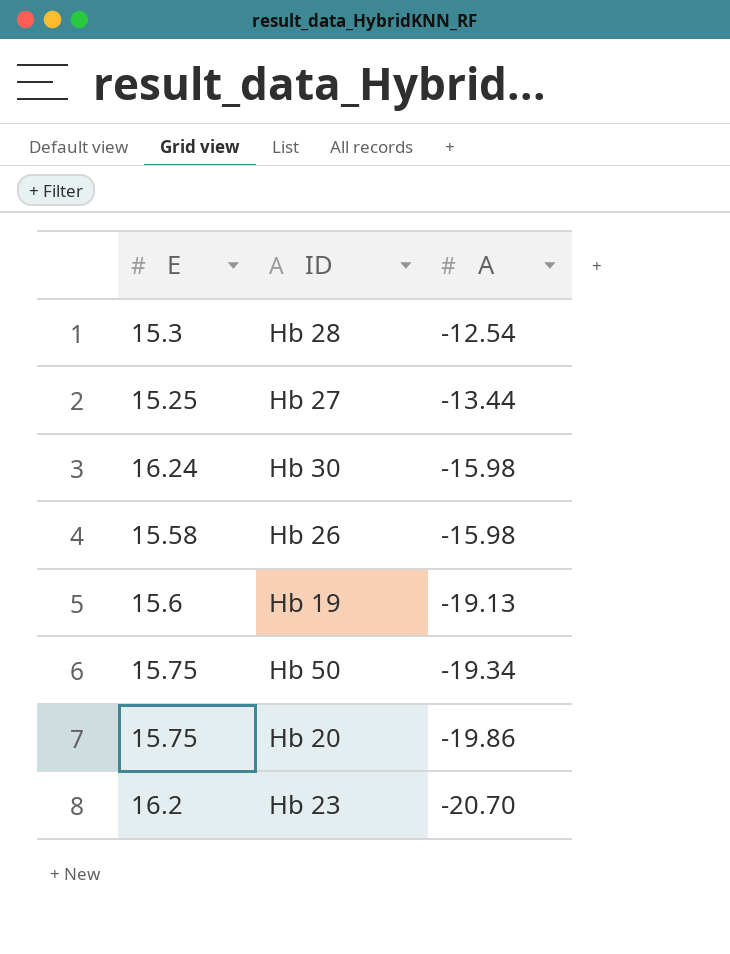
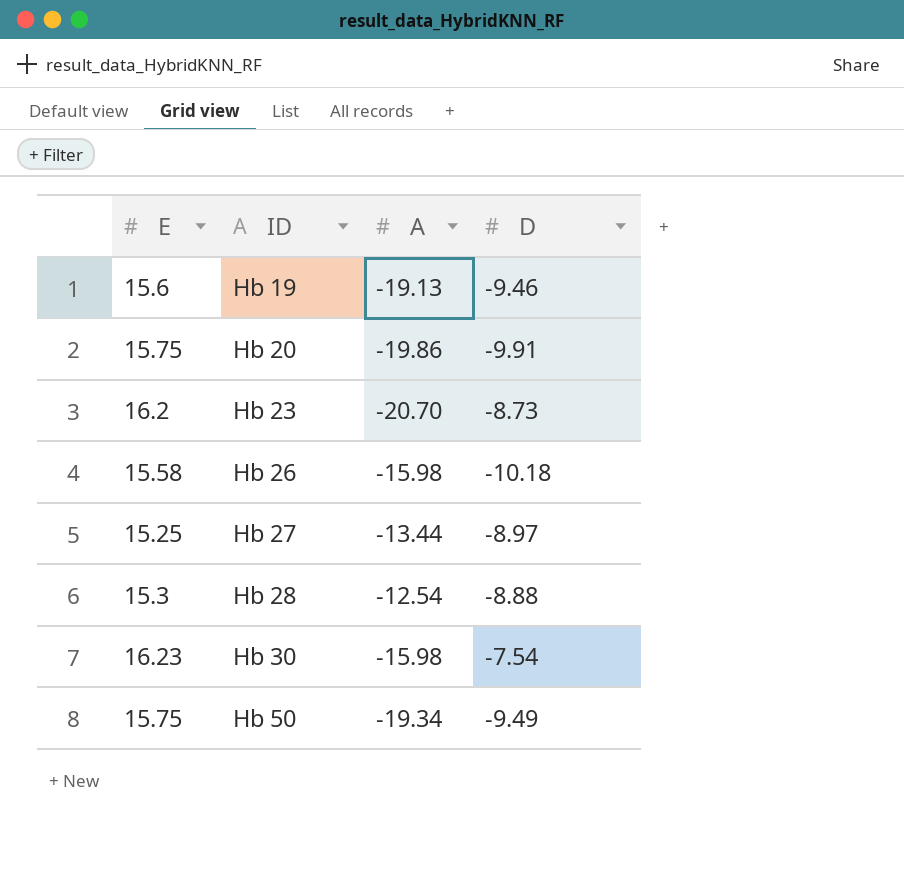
row order: A descending -> ID ascending
column D | position: none -> 4
Hb 30 | E: 16.24 -> 16.23

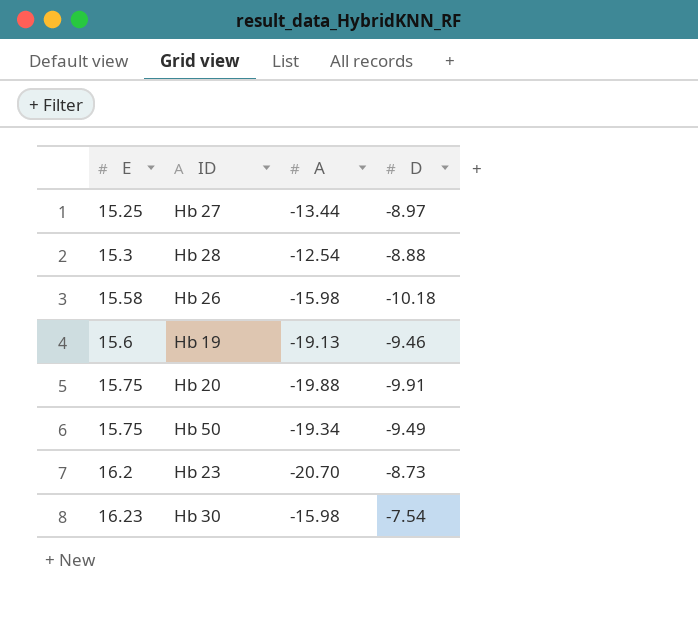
row order: ID ascending -> E ascending
Hb 20 | A: -19.86 -> -19.88

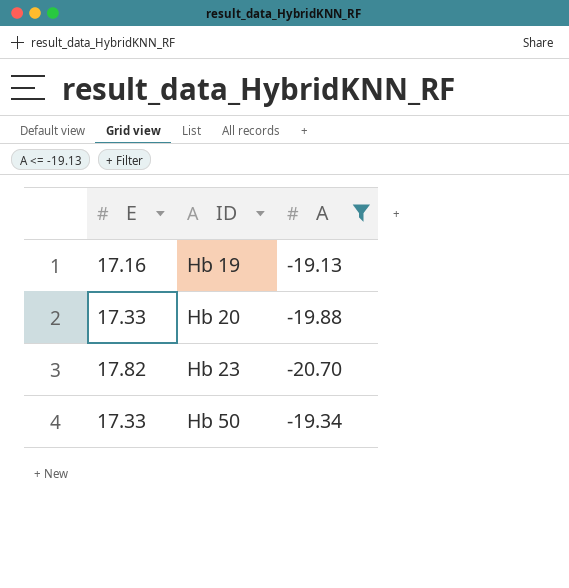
filter: none -> A <= -19.13
row order: E ascending -> ID ascending
column D | position: 4 -> none
Hb 19 | E: 15.6 -> 17.16
Hb 20 | E: 15.75 -> 17.33
Hb 23 | E: 16.2 -> 17.82
Hb 50 | E: 15.75 -> 17.33

